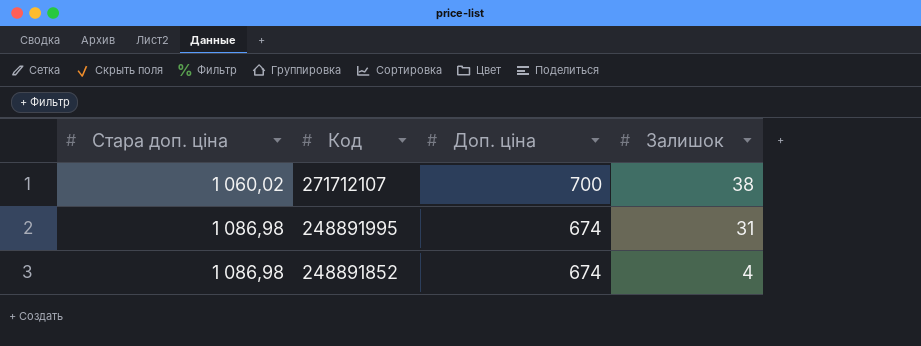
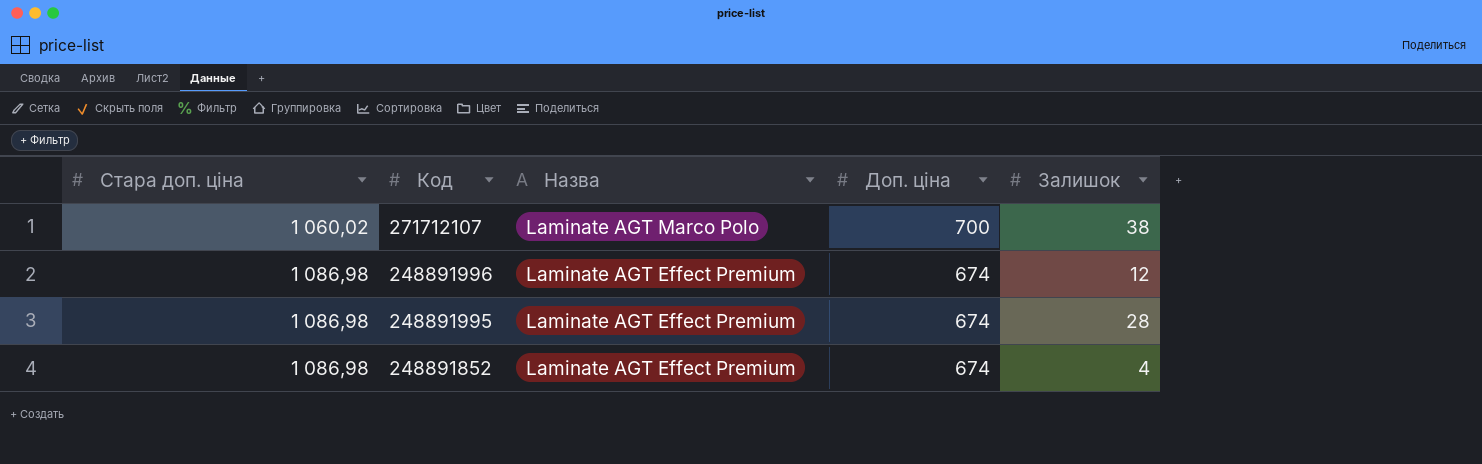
column Назва | position: none -> 3
row 248891996: none -> 1 086,98 | Laminate AGT Effect Premium | 674 | 12
248891995 | Залишок: 31 -> 28

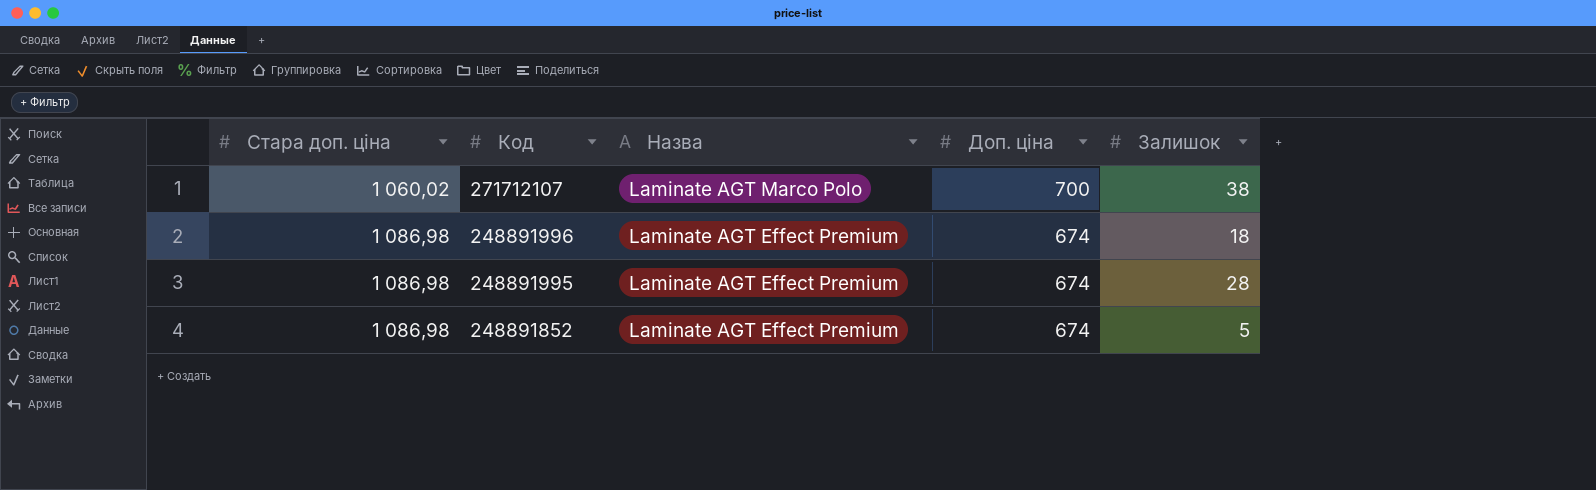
248891996 | Залишок: 12 -> 18
248891852 | Залишок: 4 -> 5

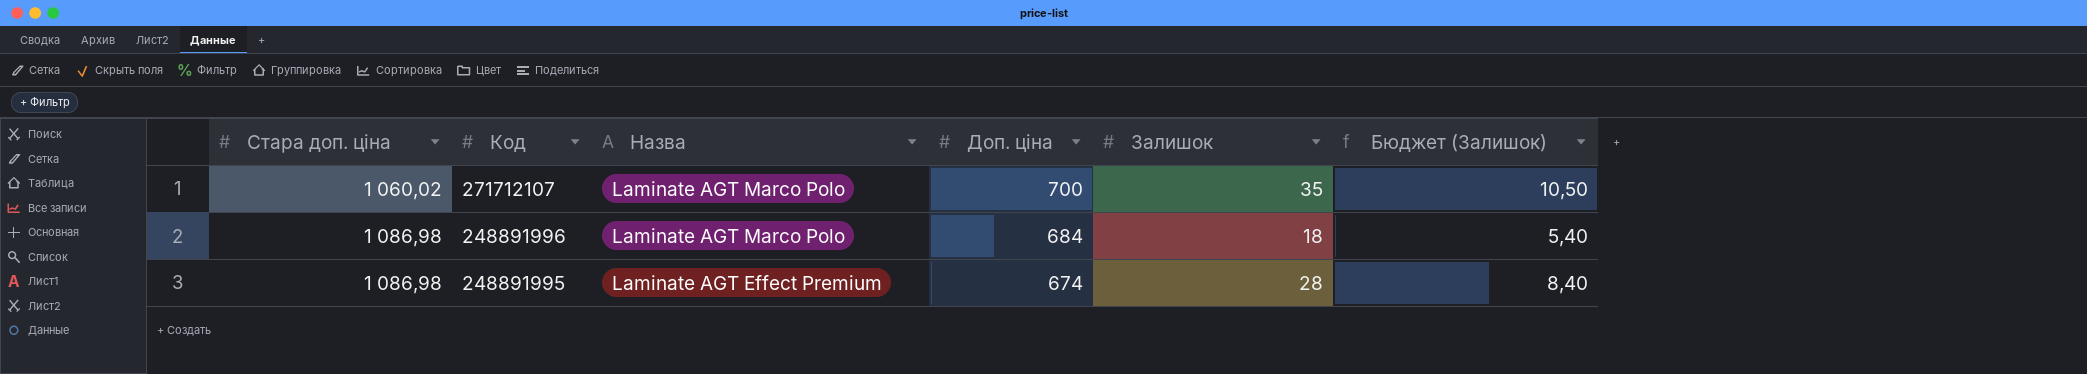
column Бюджет (Залишок) | formula: none -> [Залишок] * 0,3
row 248891852: 1 086,98 | Laminate AGT Effect Premium | 674 | 5 -> none
271712107 | Залишок: 38 -> 35
248891996 | Назва: Laminate AGT Effect Premium -> Laminate AGT Marco Polo
248891996 | Доп. ціна: 674 -> 684

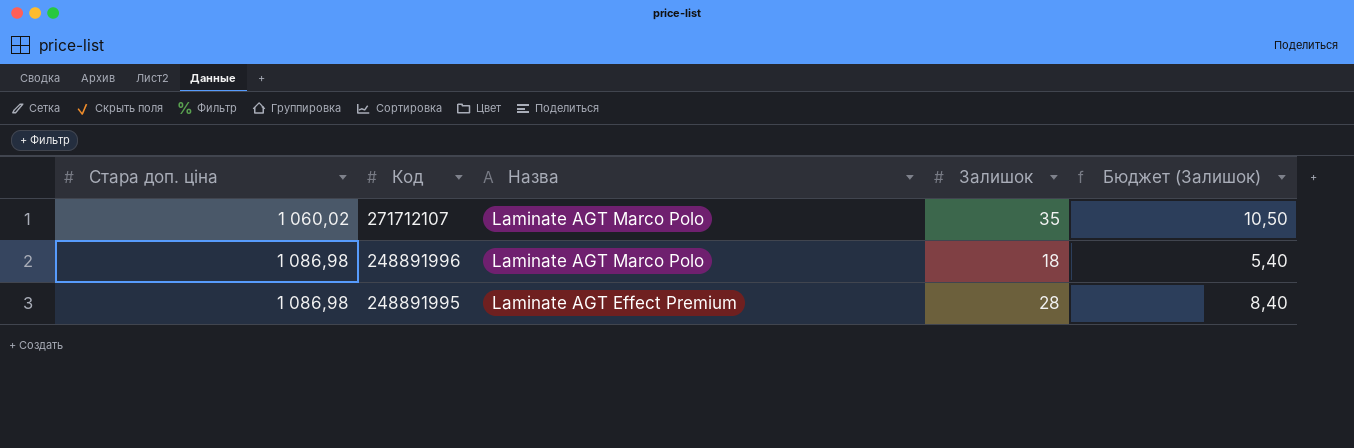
column Доп. ціна | position: 4 -> none

